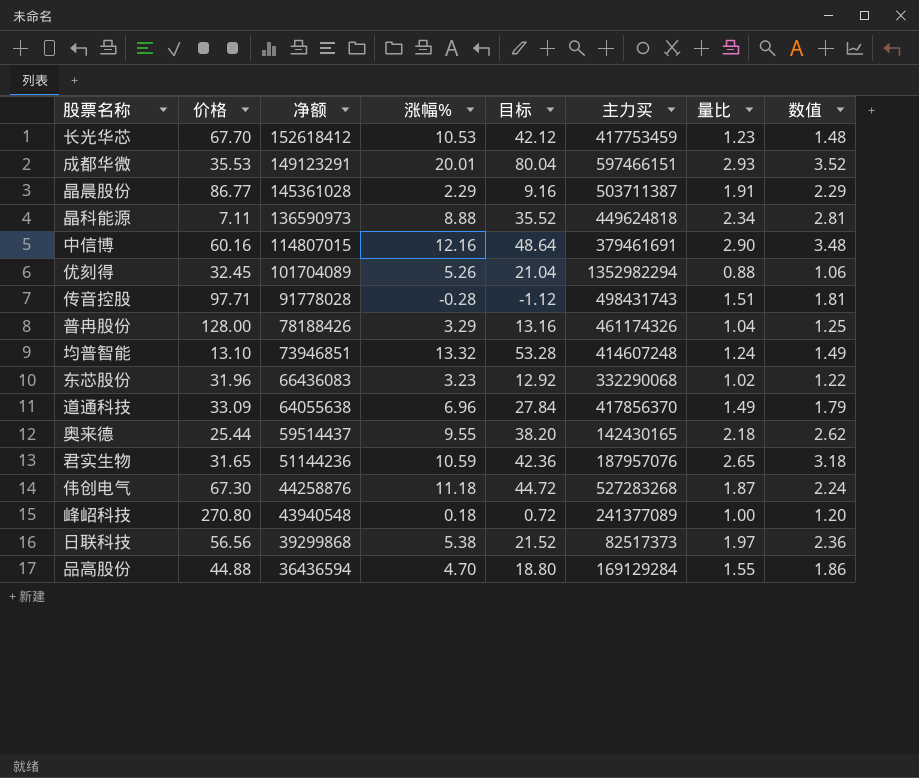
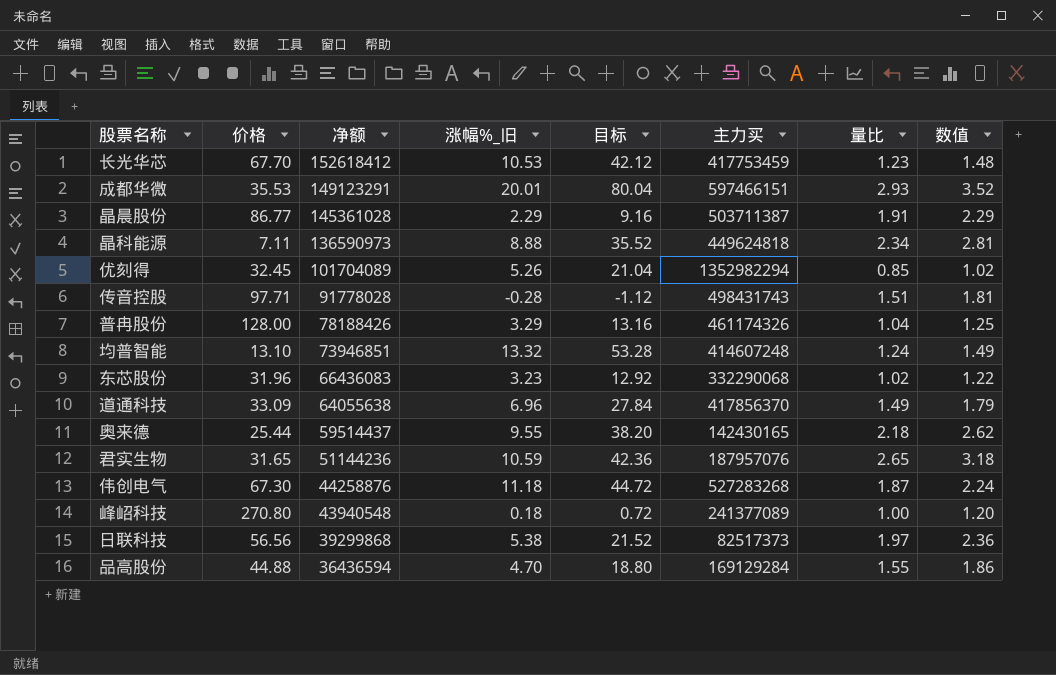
column name: 涨幅% -> 涨幅%_旧
row 中信博: 60.16 | 114807015 | 12.16 | 48.64 | 379461691 | 2.90 | 3.48 -> none
优刻得 | 量比: 0.88 -> 0.85
优刻得 | 数值: 1.06 -> 1.02

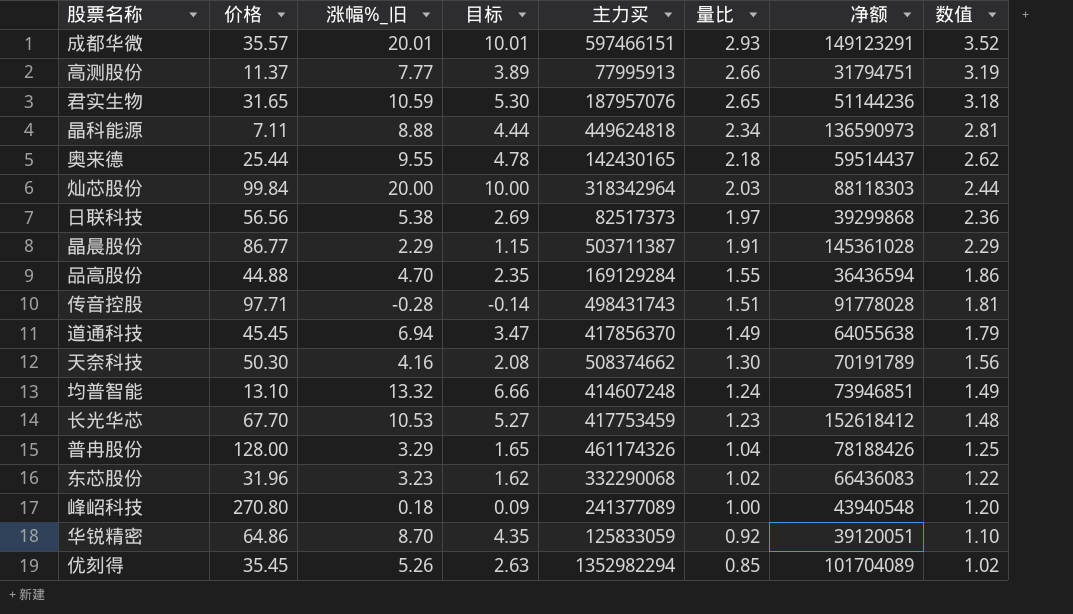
row order: 净额 descending -> 量比 descending
column 目标 | formula: [涨幅%_旧] * 4 -> [涨幅%_旧] * 0.5
column 净额 | position: 3 -> 7
row 伟创电气: 67.30 | 44258876 | 11.18 | 44.72 | 527283268 | 1.87 | 2.24 -> none
成都华微 | 价格: 35.53 -> 35.57
row 高测股份: none -> 11.37 | 7.77 | 3.89 | 77995913 | 2.66 | 31794751 | 3.19
row 灿芯股份: none -> 99.84 | 20.00 | 10.00 | 318342964 | 2.03 | 88118303 | 2.44
道通科技 | 价格: 33.09 -> 45.45
道通科技 | 涨幅%_旧: 6.96 -> 6.94
row 天奈科技: none -> 50.30 | 4.16 | 2.08 | 508374662 | 1.30 | 70191789 | 1.56
row 华锐精密: none -> 64.86 | 8.70 | 4.35 | 125833059 | 0.92 | 39120051 | 1.10
优刻得 | 价格: 32.45 -> 35.45

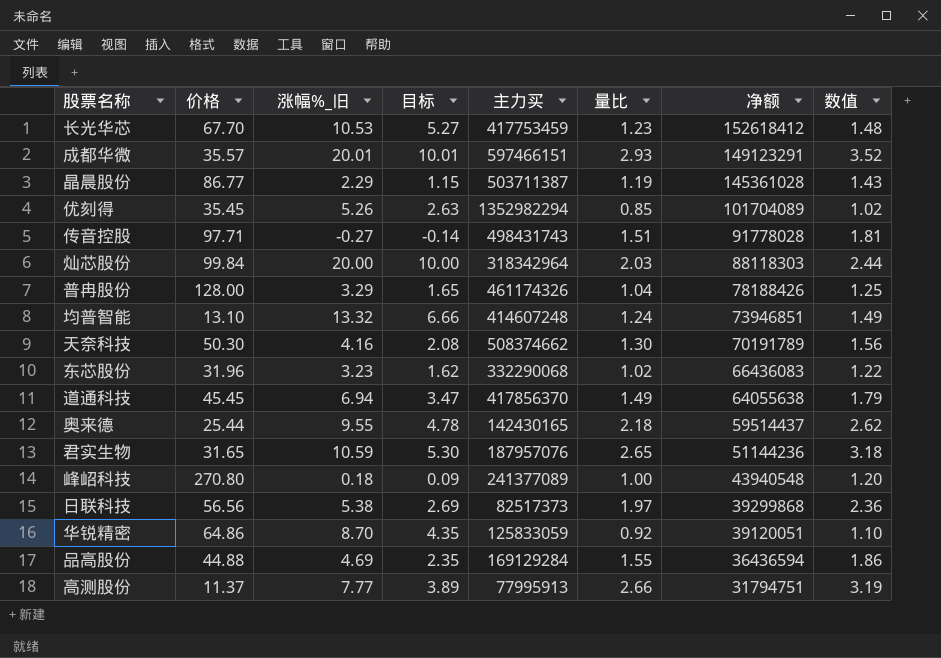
row order: 量比 descending -> 净额 descending
row 晶科能源: 7.11 | 8.88 | 4.44 | 449624818 | 2.34 | 136590973 | 2.81 -> none
晶晨股份 | 量比: 1.91 -> 1.19
晶晨股份 | 数值: 2.29 -> 1.43
传音控股 | 涨幅%_旧: -0.28 -> -0.27
品高股份 | 涨幅%_旧: 4.70 -> 4.69

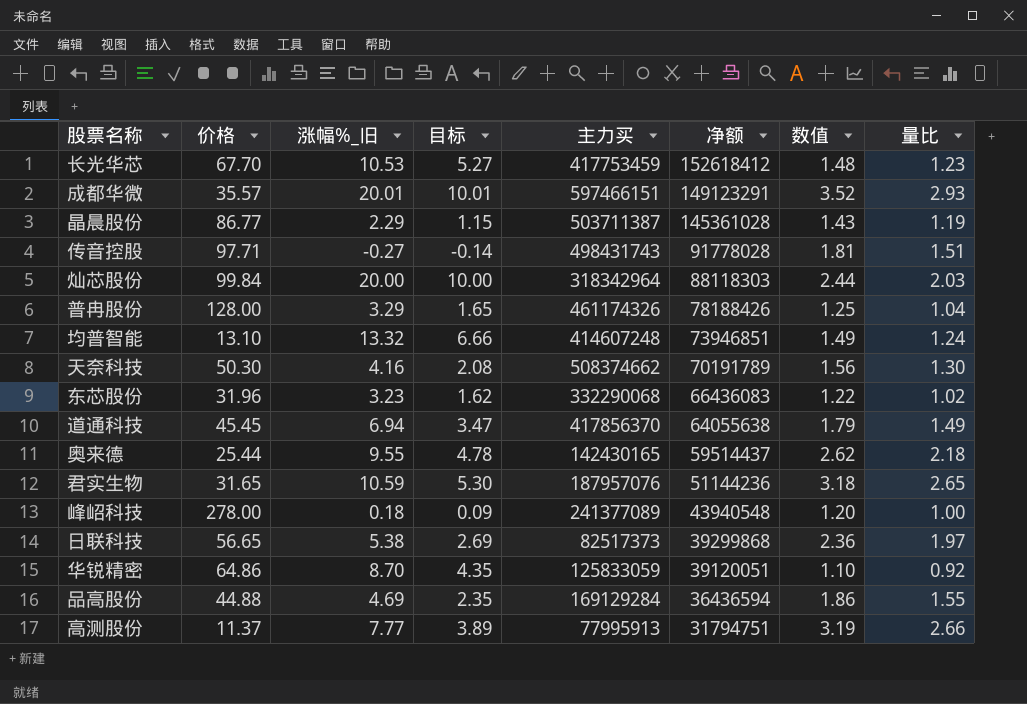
column 量比 | position: 6 -> 8
row 优刻得: 35.45 | 5.26 | 2.63 | 1352982294 | 0.85 | 101704089 | 1.02 -> none
峰岹科技 | 价格: 270.80 -> 278.00
日联科技 | 价格: 56.56 -> 56.65

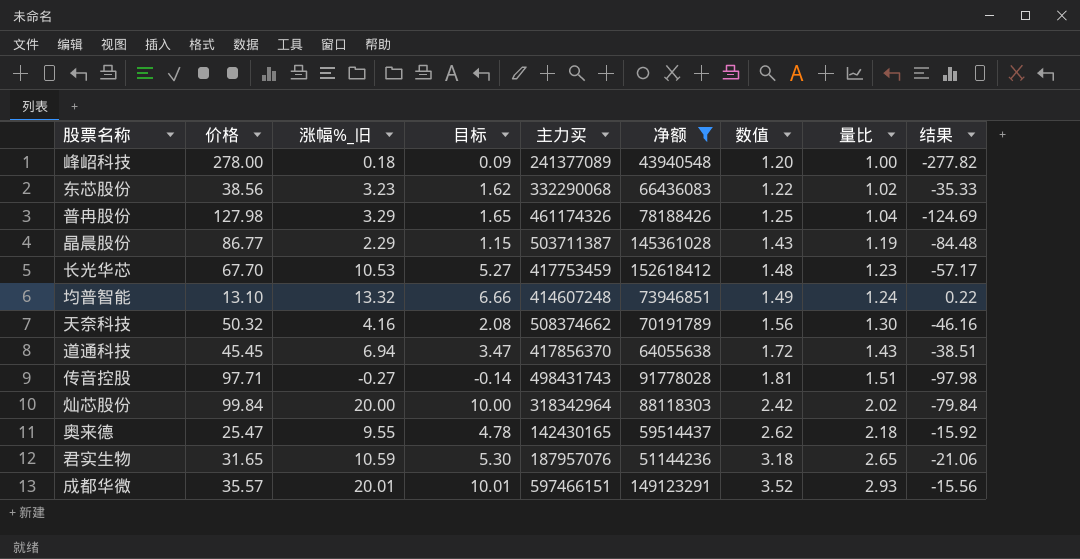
filter: none -> 净额 >= 43940548
row order: 净额 descending -> 数值 ascending
column 结果 | formula: none -> [涨幅%_旧] - [价格]
东芯股份 | 价格: 31.96 -> 38.56
普冉股份 | 价格: 128.00 -> 127.98
天奈科技 | 价格: 50.30 -> 50.32
道通科技 | 数值: 1.79 -> 1.72
道通科技 | 量比: 1.49 -> 1.43
灿芯股份 | 数值: 2.44 -> 2.42
灿芯股份 | 量比: 2.03 -> 2.02
奥来德 | 价格: 25.44 -> 25.47

